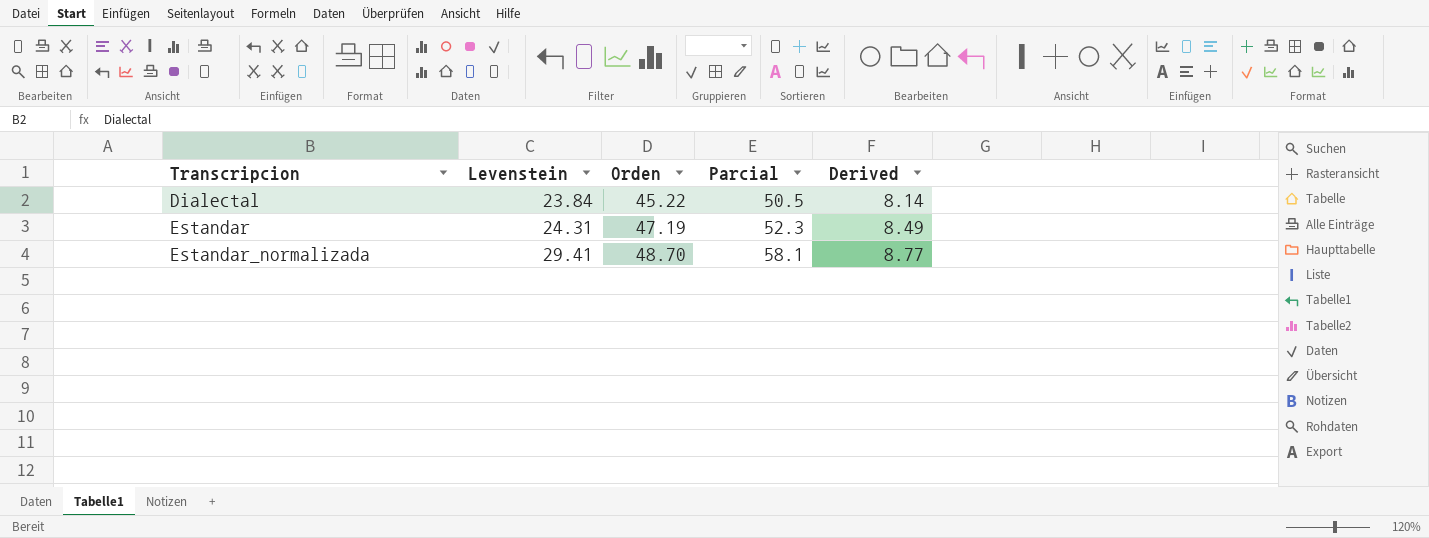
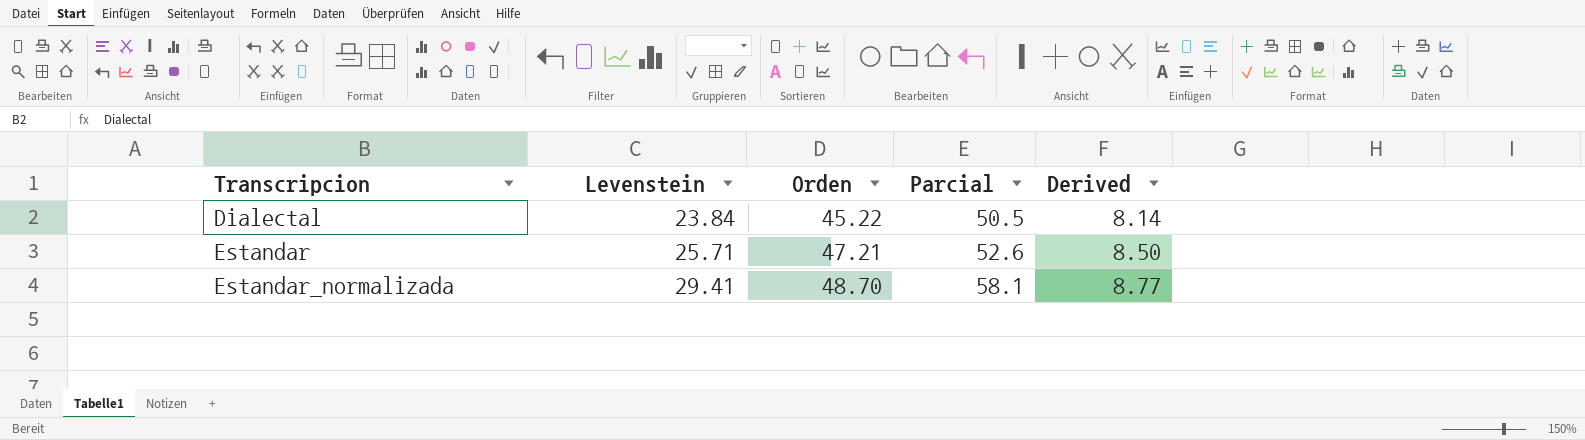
Estandar | Levenstein: 24.31 -> 25.71
Estandar | Orden: 47.19 -> 47.21
Estandar | Parcial: 52.3 -> 52.6
Estandar | Derived: 8.49 -> 8.50

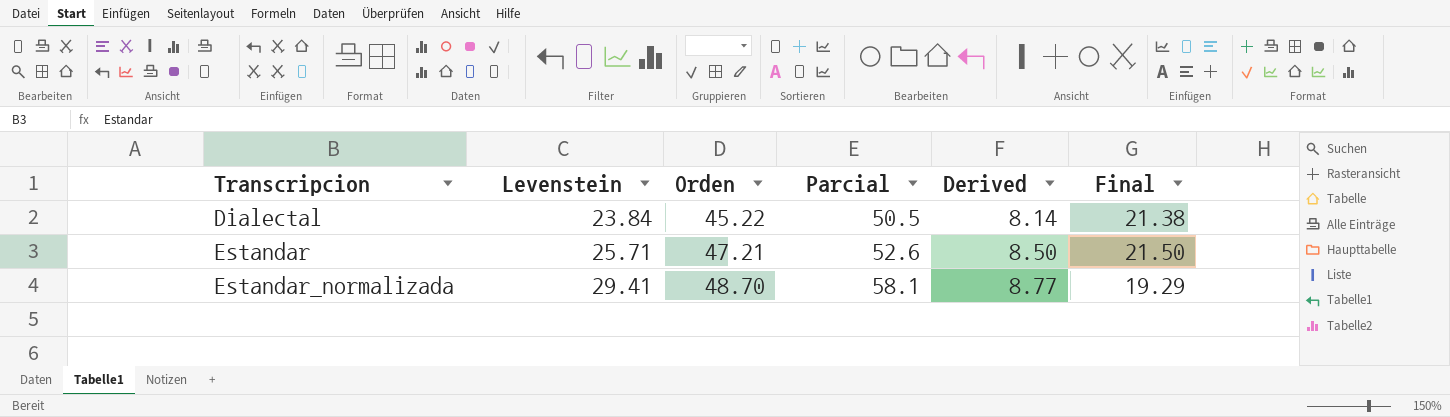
column Final | formula: none -> [Orden] - [Levenstein]

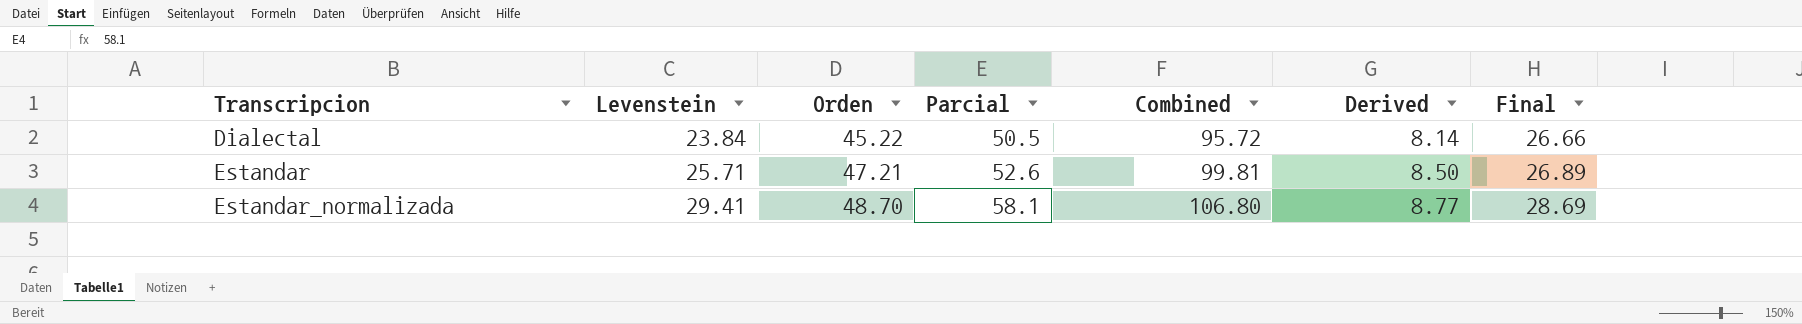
column Combined | formula: none -> [Orden] + [Parcial]
column Final | formula: [Orden] - [Levenstein] -> [Parcial] - [Levenstein]

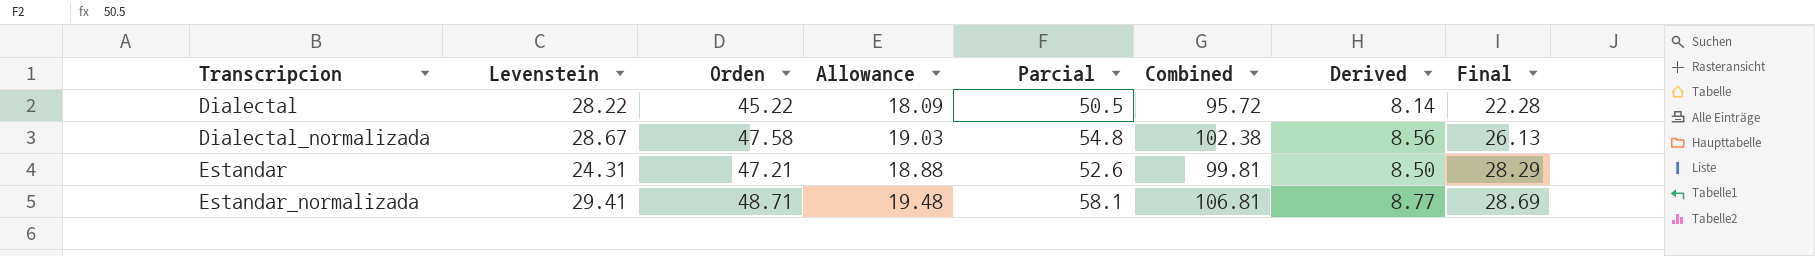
column Allowance | formula: none -> [Orden] * 0.4
Dialectal | Levenstein: 23.84 -> 28.22
Dialectal | Final: 26.66 -> 22.28
row Dialectal_normalizada: none -> 28.67 | 47.58 | 19.03 | 54.8 | 102.38 | 8.56 | 26.13
Estandar | Levenstein: 25.71 -> 24.31
Estandar | Final: 26.89 -> 28.29
Estandar_normalizada | Orden: 48.70 -> 48.71
Estandar_normalizada | Combined: 106.80 -> 106.81

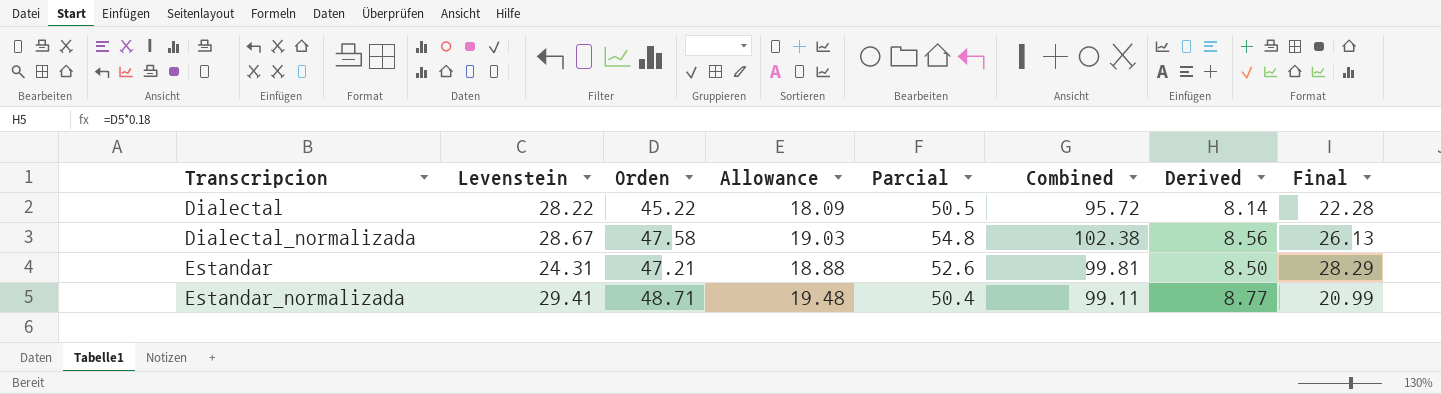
Estandar_normalizada | Parcial: 58.1 -> 50.4
Estandar_normalizada | Combined: 106.81 -> 99.11
Estandar_normalizada | Final: 28.69 -> 20.99

